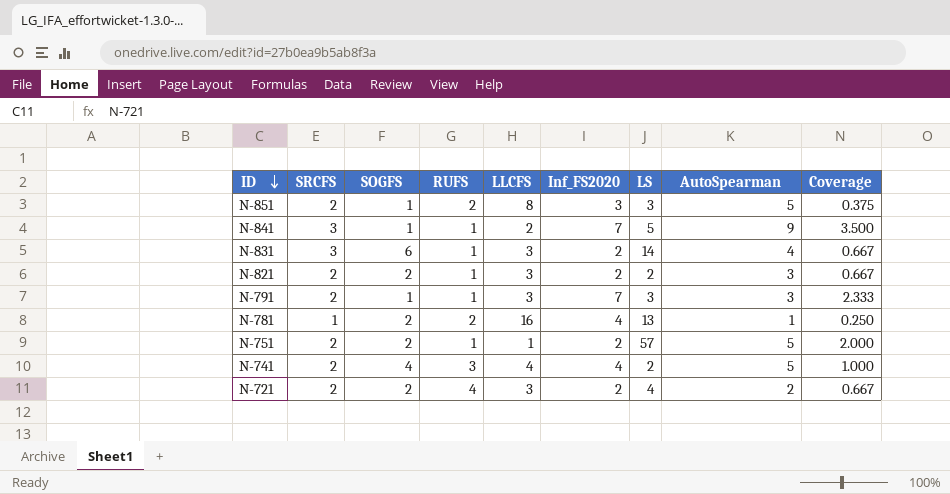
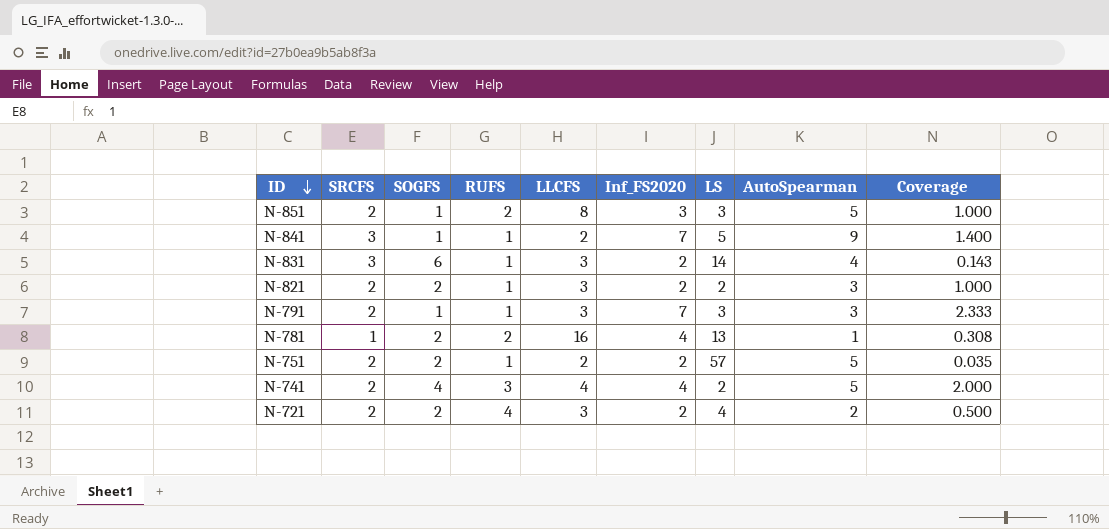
column Coverage | formula: [Inf_FS2020] / [LLCFS] -> [Inf_FS2020] / [LS]
N-751 | LLCFS: 1 -> 2

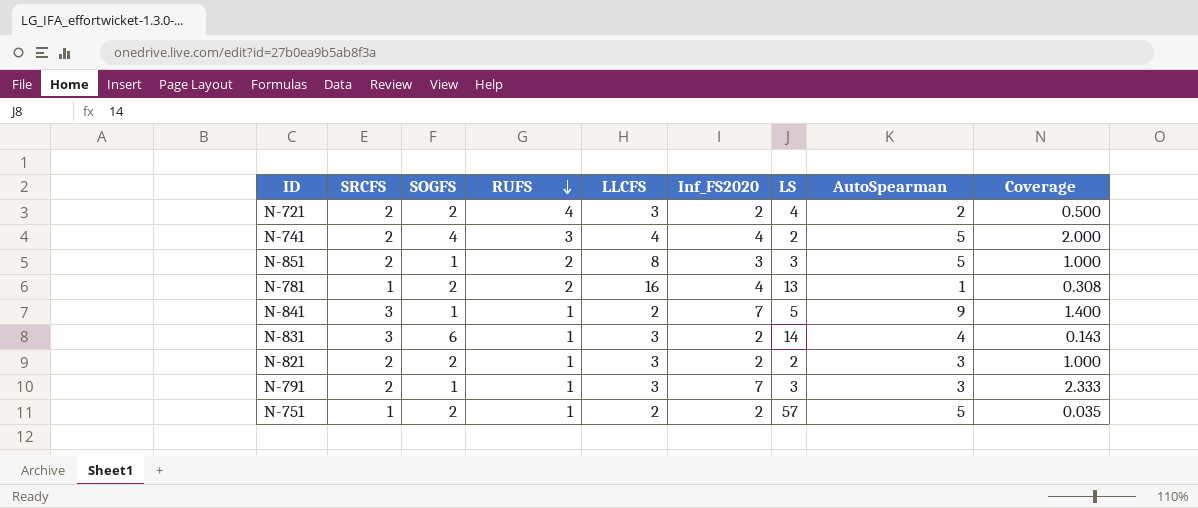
row order: ID descending -> RUFS descending
N-751 | SRCFS: 2 -> 1

